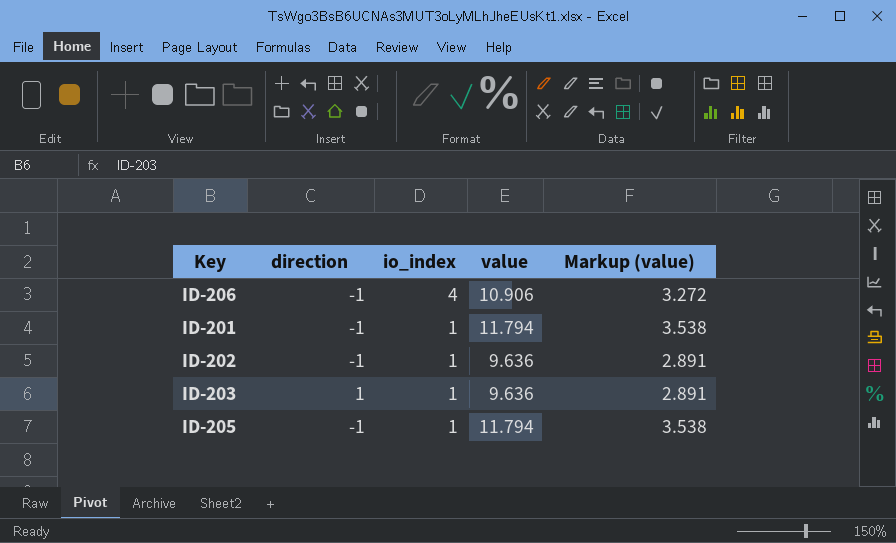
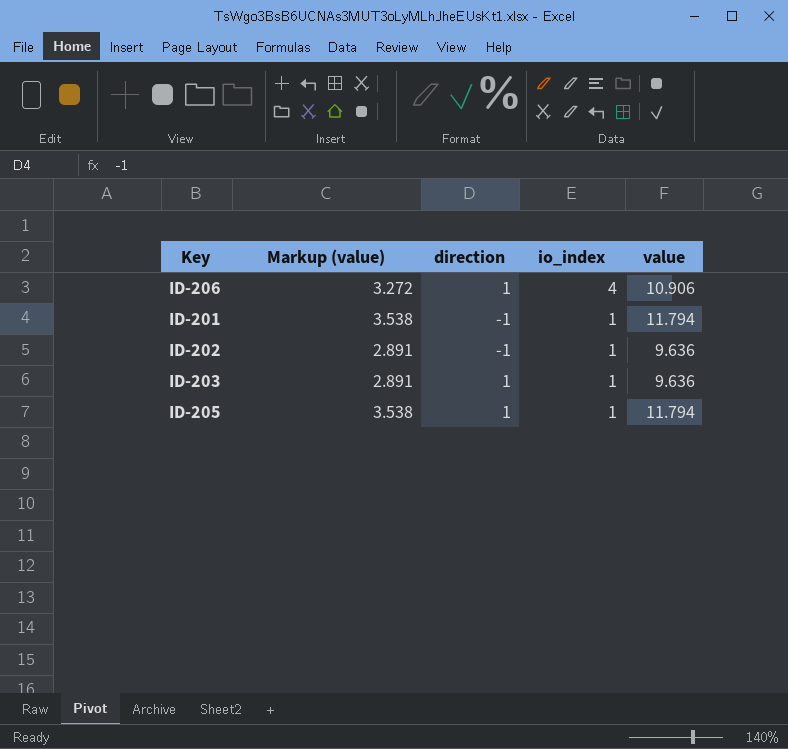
column Markup (value) | position: 5 -> 2
ID-206 | direction: -1 -> 1
ID-205 | direction: -1 -> 1

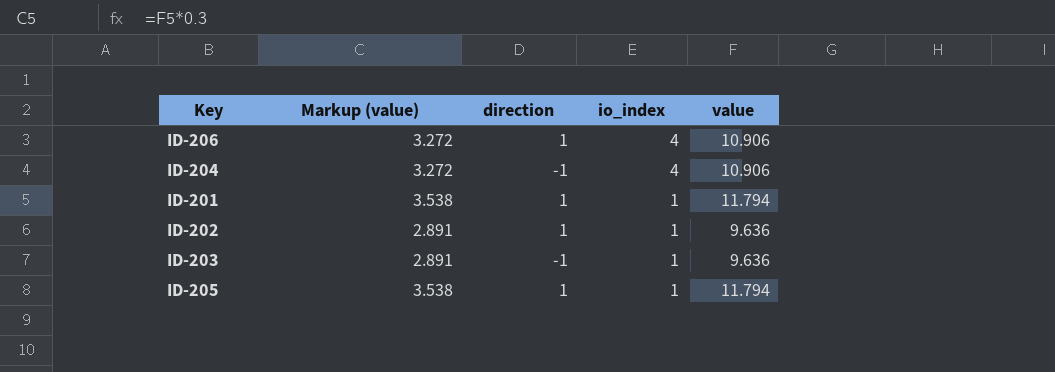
row ID-204: none -> 3.272 | -1 | 4 | 10.906
ID-201 | direction: -1 -> 1
ID-202 | direction: -1 -> 1
ID-203 | direction: 1 -> -1

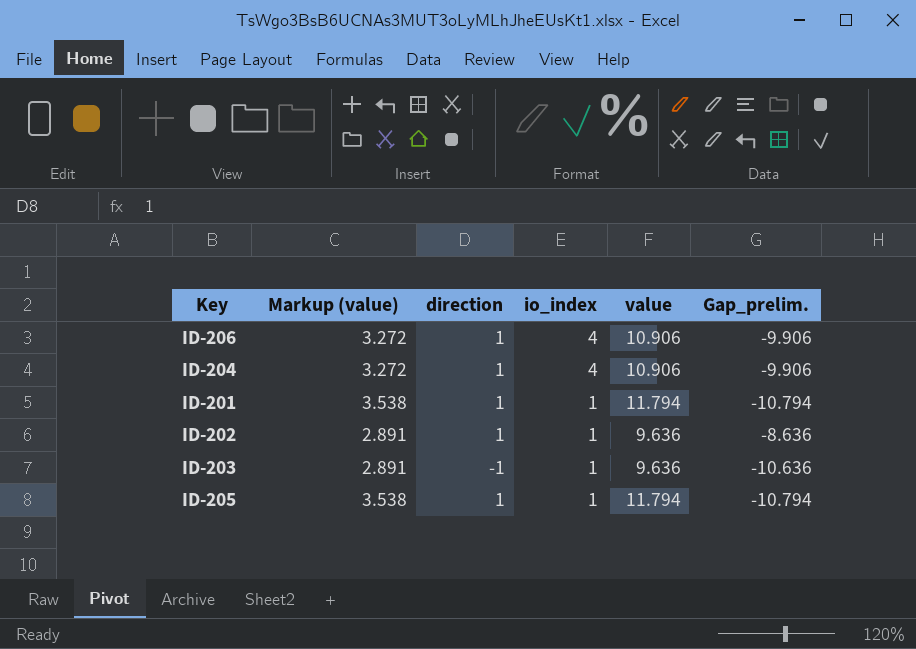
column Gap_prelim. | formula: none -> [direction] - [value]
ID-204 | direction: -1 -> 1

